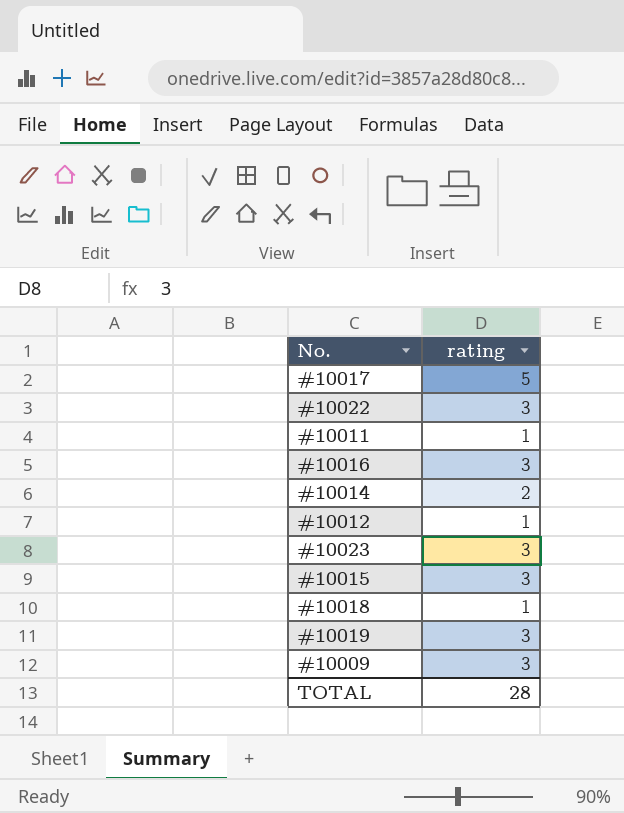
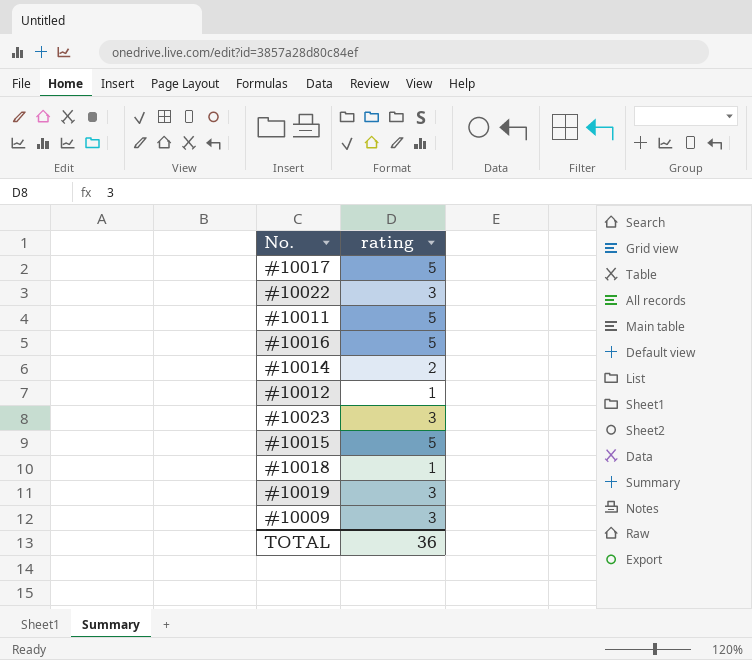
#10011 | rating: 1 -> 5
#10016 | rating: 3 -> 5
#10015 | rating: 3 -> 5
TOTAL | rating: 28 -> 36

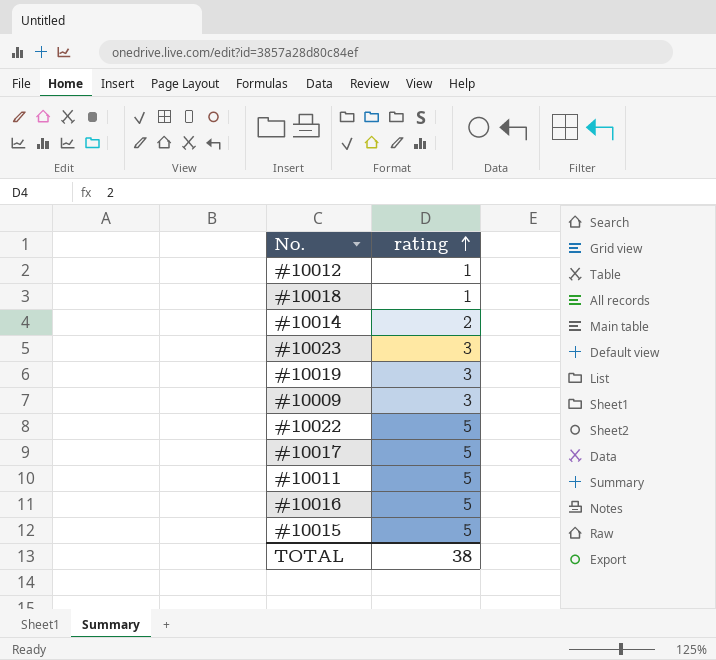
row order: none -> rating ascending
#10022 | rating: 3 -> 5
TOTAL | rating: 36 -> 38

